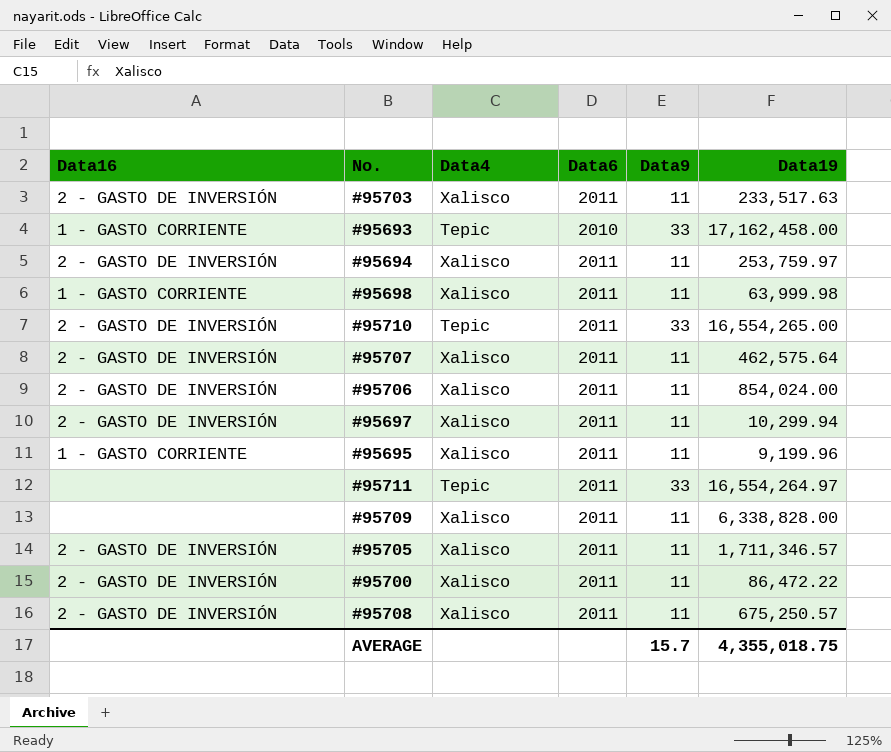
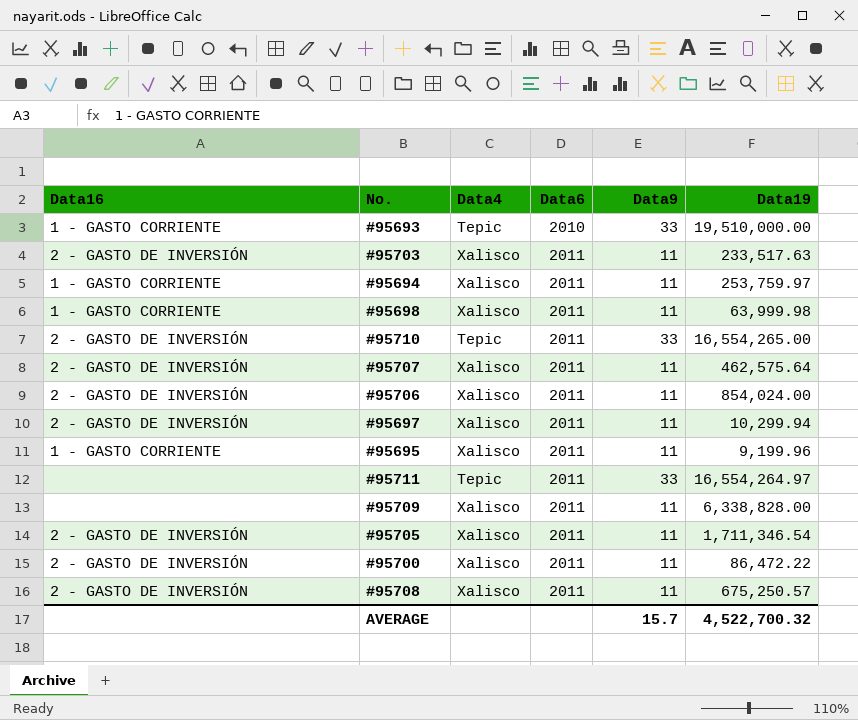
row order: none -> Data6 ascending
#95693 | Data19: 17,162,458.00 -> 19,510,000.00
#95694 | Data16: 2 - GASTO DE INVERSIÓN -> 1 - GASTO CORRIENTE
#95705 | Data19: 1,711,346.57 -> 1,711,346.54
AVERAGE | Data19: 4,355,018.75 -> 4,522,700.32

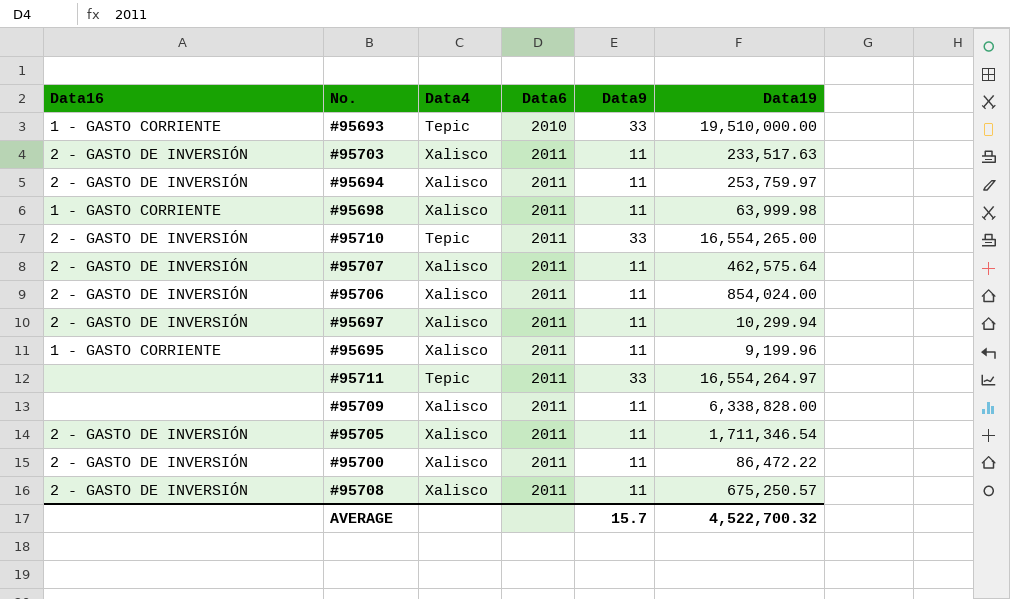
#95694 | Data16: 1 - GASTO CORRIENTE -> 2 - GASTO DE INVERSIÓN

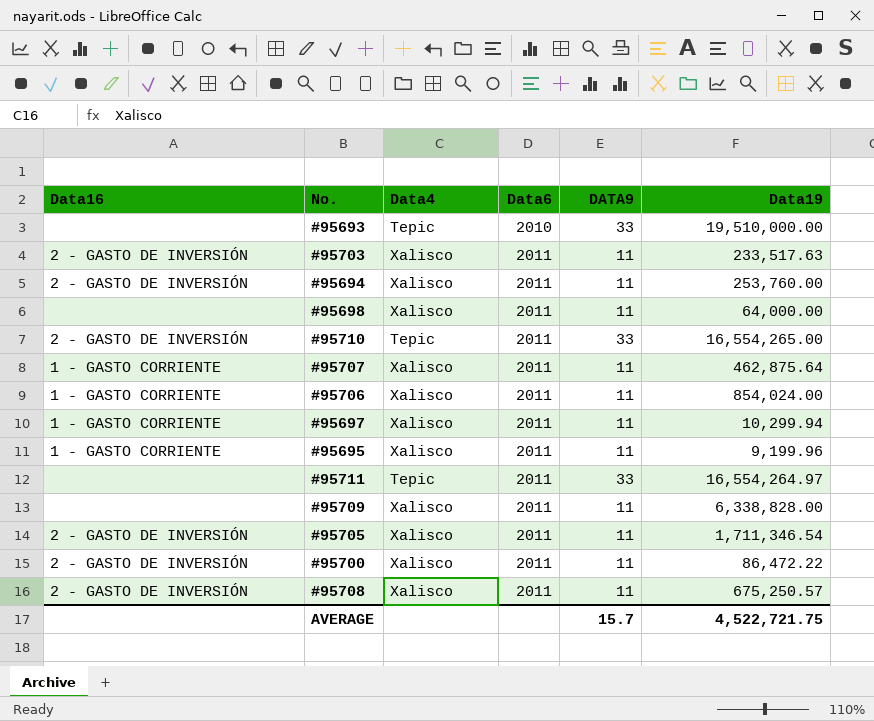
column name: Data9 -> DATA9
#95693 | Data16: 1 - GASTO CORRIENTE -> none
#95694 | Data19: 253,759.97 -> 253,760.00
#95698 | Data16: 1 - GASTO CORRIENTE -> none
#95698 | Data19: 63,999.98 -> 64,000.00
#95707 | Data16: 2 - GASTO DE INVERSIÓN -> 1 - GASTO CORRIENTE
#95707 | Data19: 462,575.64 -> 462,875.64
#95706 | Data16: 2 - GASTO DE INVERSIÓN -> 1 - GASTO CORRIENTE
#95697 | Data16: 2 - GASTO DE INVERSIÓN -> 1 - GASTO CORRIENTE
AVERAGE | Data19: 4,522,700.32 -> 4,522,721.75

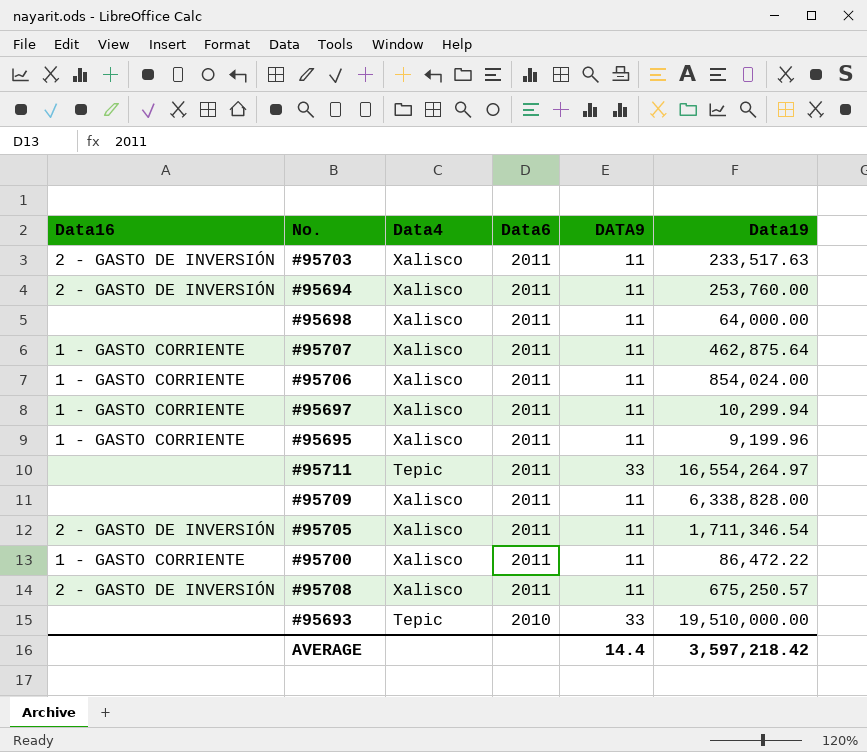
row order: Data6 ascending -> Data6 descending
row #95710: 2 - GASTO DE INVERSIÓN | Tepic | 2011 | 33 | 16,554,265.00 -> none
#95700 | Data16: 2 - GASTO DE INVERSIÓN -> 1 - GASTO CORRIENTE
AVERAGE | DATA9: 15.7 -> 14.4
AVERAGE | Data19: 4,522,721.75 -> 3,597,218.42

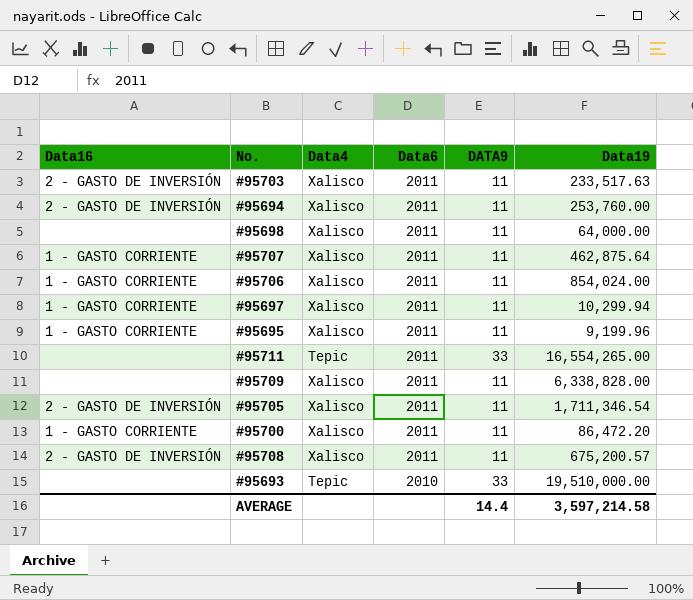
#95711 | Data19: 16,554,264.97 -> 16,554,265.00
#95700 | Data19: 86,472.22 -> 86,472.20
#95708 | Data19: 675,250.57 -> 675,200.57
AVERAGE | Data19: 3,597,218.42 -> 3,597,214.58

